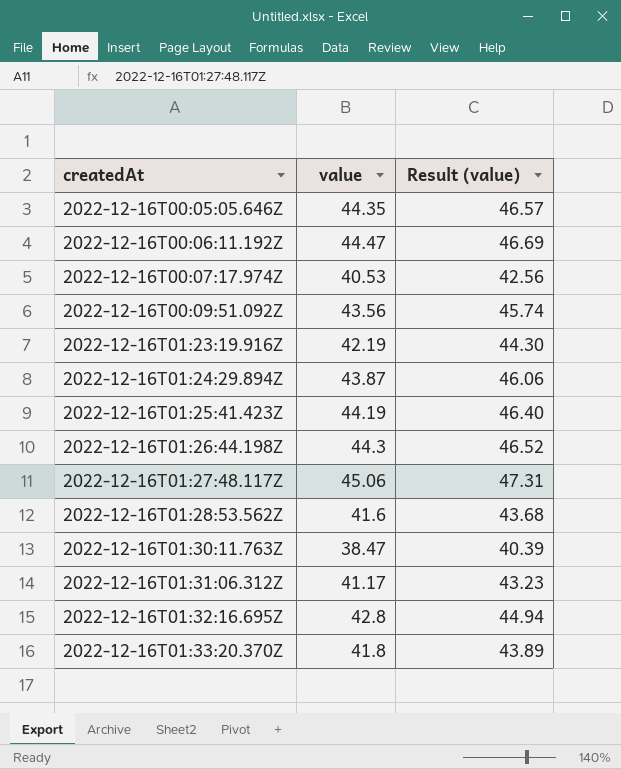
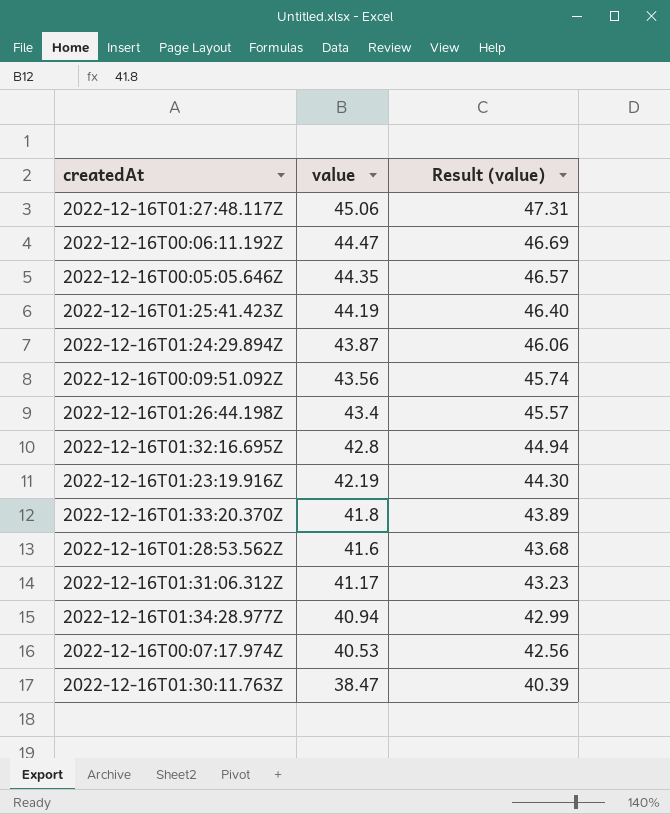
row order: createdAt ascending -> value descending
2022-12-16T01:26:44.198Z | value: 44.3 -> 43.4
2022-12-16T01:26:44.198Z | Result (value): 46.52 -> 45.57
row 2022-12-16T01:34:28.977Z: none -> 40.94 | 42.99

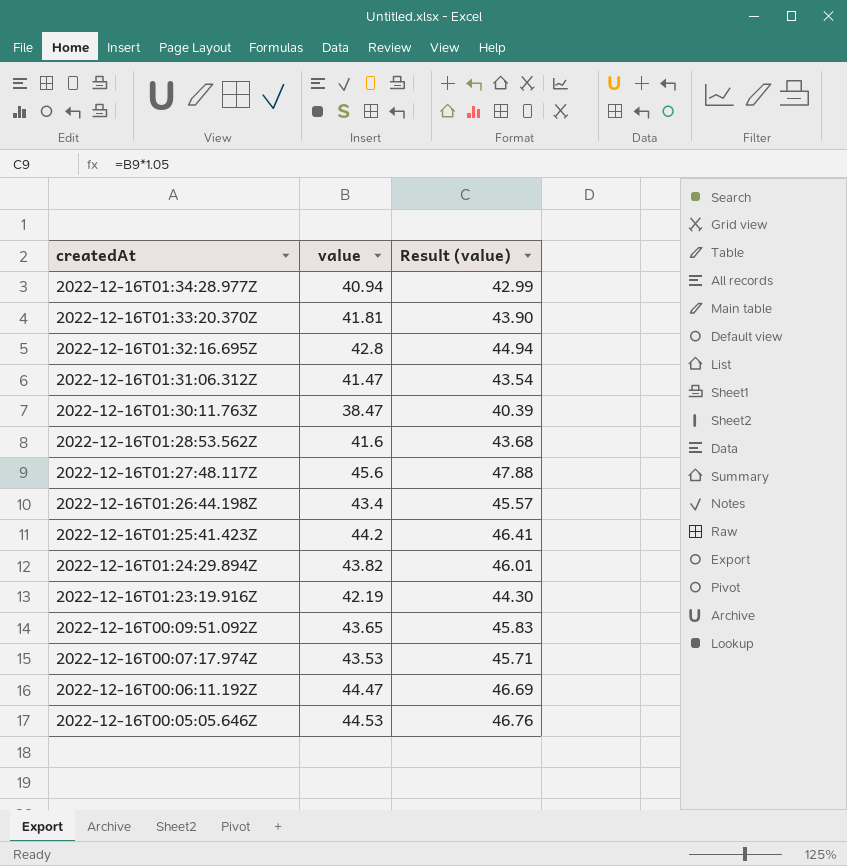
row order: value descending -> createdAt descending
2022-12-16T01:33:20.370Z | value: 41.8 -> 41.81
2022-12-16T01:33:20.370Z | Result (value): 43.89 -> 43.90
2022-12-16T01:31:06.312Z | value: 41.17 -> 41.47
2022-12-16T01:31:06.312Z | Result (value): 43.23 -> 43.54
2022-12-16T01:27:48.117Z | value: 45.06 -> 45.6
2022-12-16T01:27:48.117Z | Result (value): 47.31 -> 47.88
2022-12-16T01:25:41.423Z | value: 44.19 -> 44.2
2022-12-16T01:25:41.423Z | Result (value): 46.40 -> 46.41
2022-12-16T01:24:29.894Z | value: 43.87 -> 43.82
2022-12-16T01:24:29.894Z | Result (value): 46.06 -> 46.01
2022-12-16T00:09:51.092Z | value: 43.56 -> 43.65
2022-12-16T00:09:51.092Z | Result (value): 45.74 -> 45.83
2022-12-16T00:07:17.974Z | value: 40.53 -> 43.53
2022-12-16T00:07:17.974Z | Result (value): 42.56 -> 45.71
2022-12-16T00:05:05.646Z | value: 44.35 -> 44.53
2022-12-16T00:05:05.646Z | Result (value): 46.57 -> 46.76

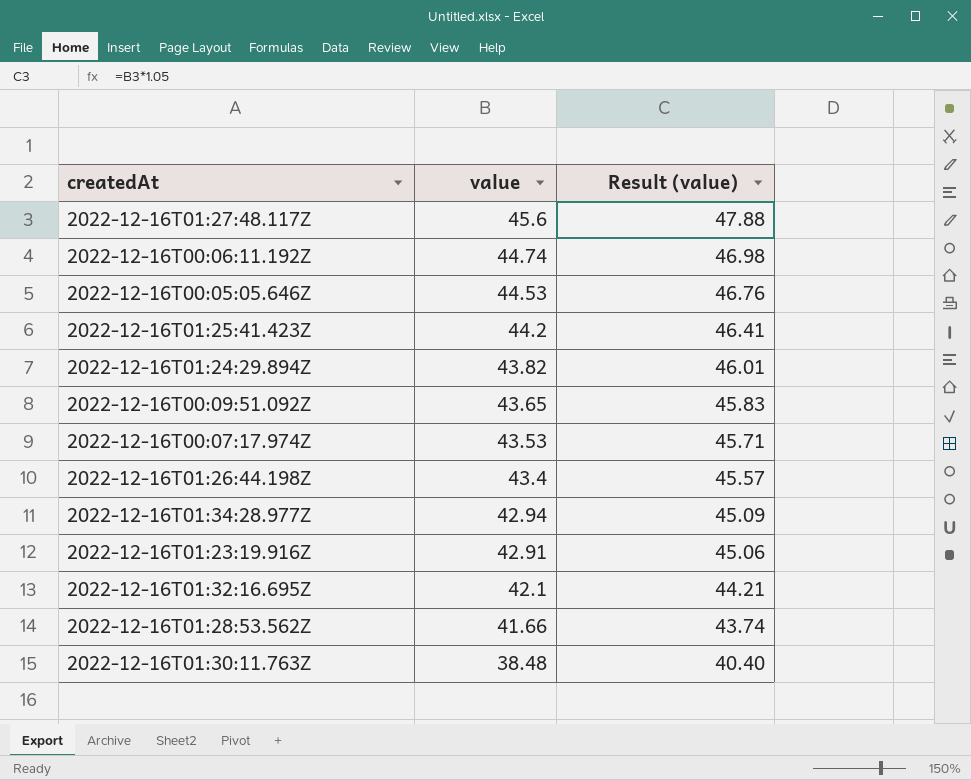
row order: createdAt descending -> value descending
row 2022-12-16T01:33:20.370Z: 41.81 | 43.90 -> none
row 2022-12-16T01:31:06.312Z: 41.47 | 43.54 -> none
2022-12-16T00:06:11.192Z | value: 44.47 -> 44.74
2022-12-16T00:06:11.192Z | Result (value): 46.69 -> 46.98
2022-12-16T01:34:28.977Z | value: 40.94 -> 42.94
2022-12-16T01:34:28.977Z | Result (value): 42.99 -> 45.09
2022-12-16T01:23:19.916Z | value: 42.19 -> 42.91
2022-12-16T01:23:19.916Z | Result (value): 44.30 -> 45.06
2022-12-16T01:32:16.695Z | value: 42.8 -> 42.1
2022-12-16T01:32:16.695Z | Result (value): 44.94 -> 44.21
2022-12-16T01:28:53.562Z | value: 41.6 -> 41.66
2022-12-16T01:28:53.562Z | Result (value): 43.68 -> 43.74
2022-12-16T01:30:11.763Z | value: 38.47 -> 38.48
2022-12-16T01:30:11.763Z | Result (value): 40.39 -> 40.40

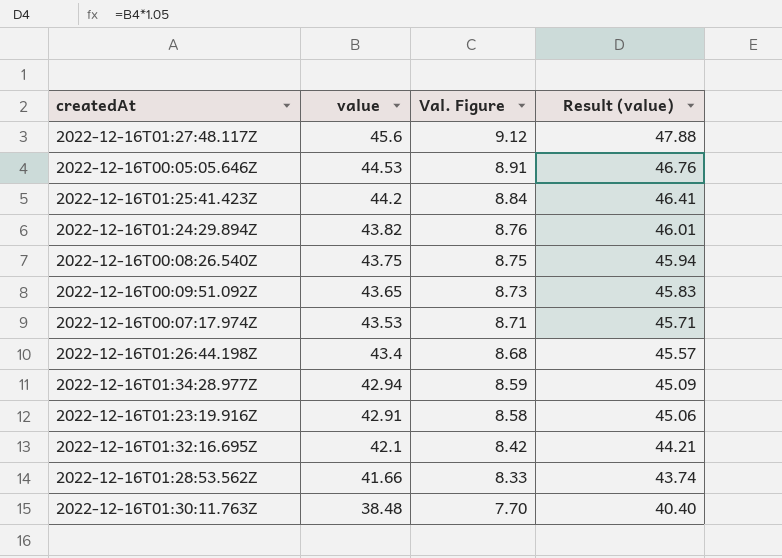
column Val. Figure | formula: none -> [value] * 0.2
row 2022-12-16T00:06:11.192Z: 44.74 | 46.98 -> none
row 2022-12-16T00:08:26.540Z: none -> 43.75 | 8.75 | 45.94

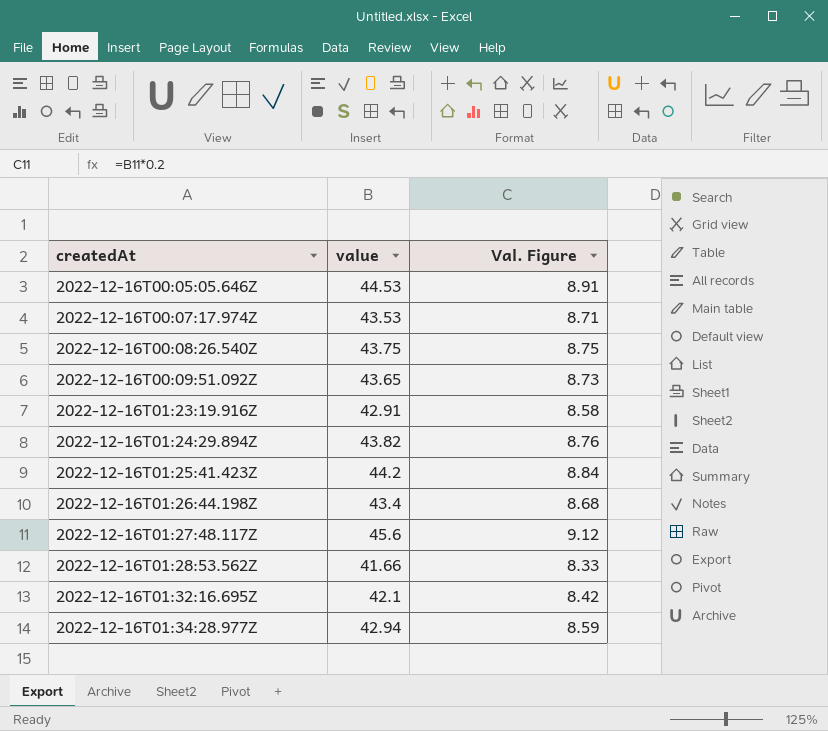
row order: value descending -> createdAt ascending
column Result (value) | formula: [value] * 1.05 -> none
row 2022-12-16T01:30:11.763Z: 38.48 | 7.70 | 40.40 -> none

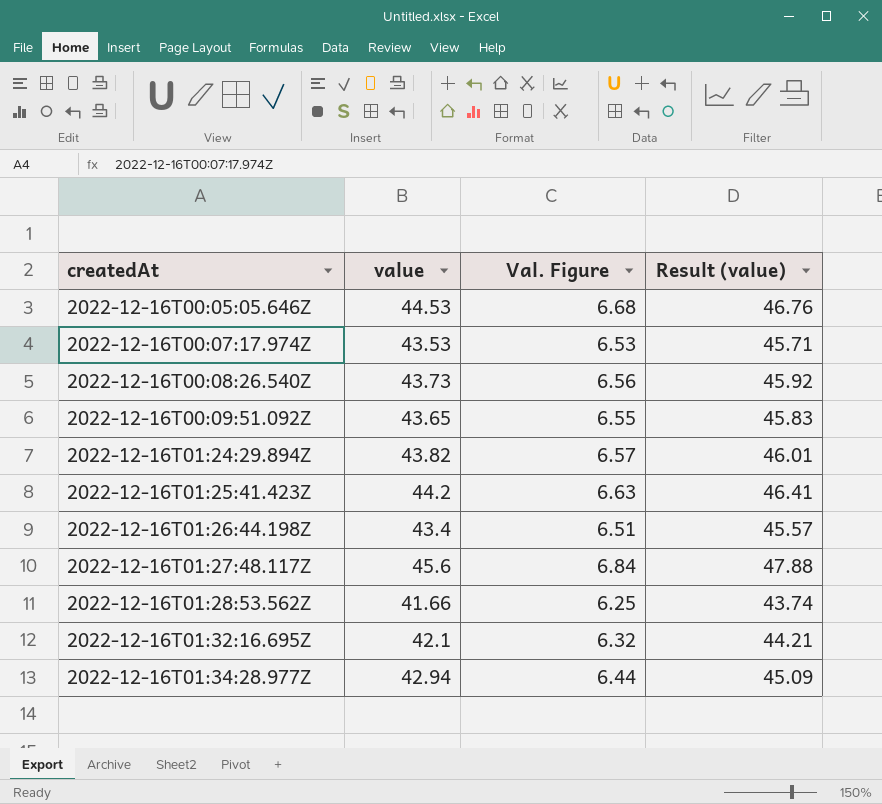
column Val. Figure | formula: [value] * 0.2 -> [value] * 0.15
column Result (value) | formula: none -> [value] * 1.05
row 2022-12-16T01:23:19.916Z: 42.91 | 8.58 -> none
2022-12-16T00:08:26.540Z | value: 43.75 -> 43.73

